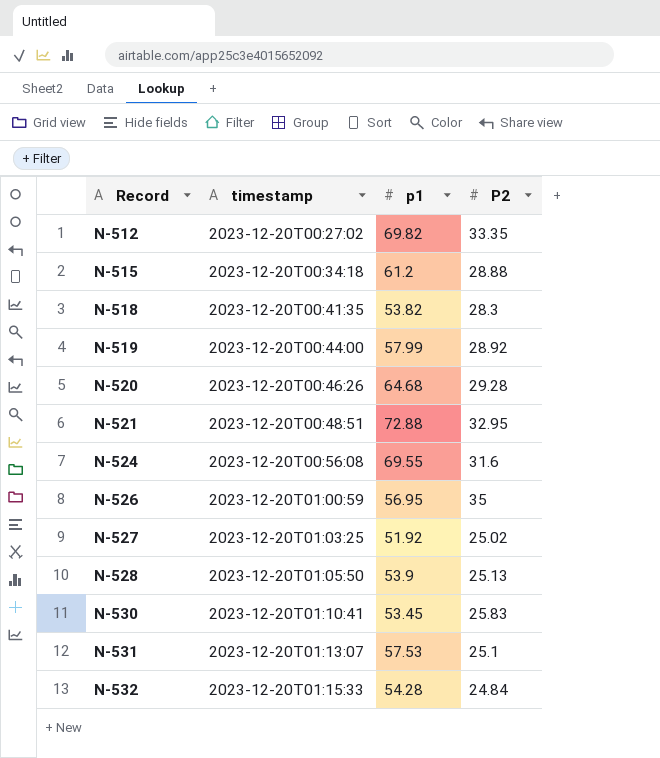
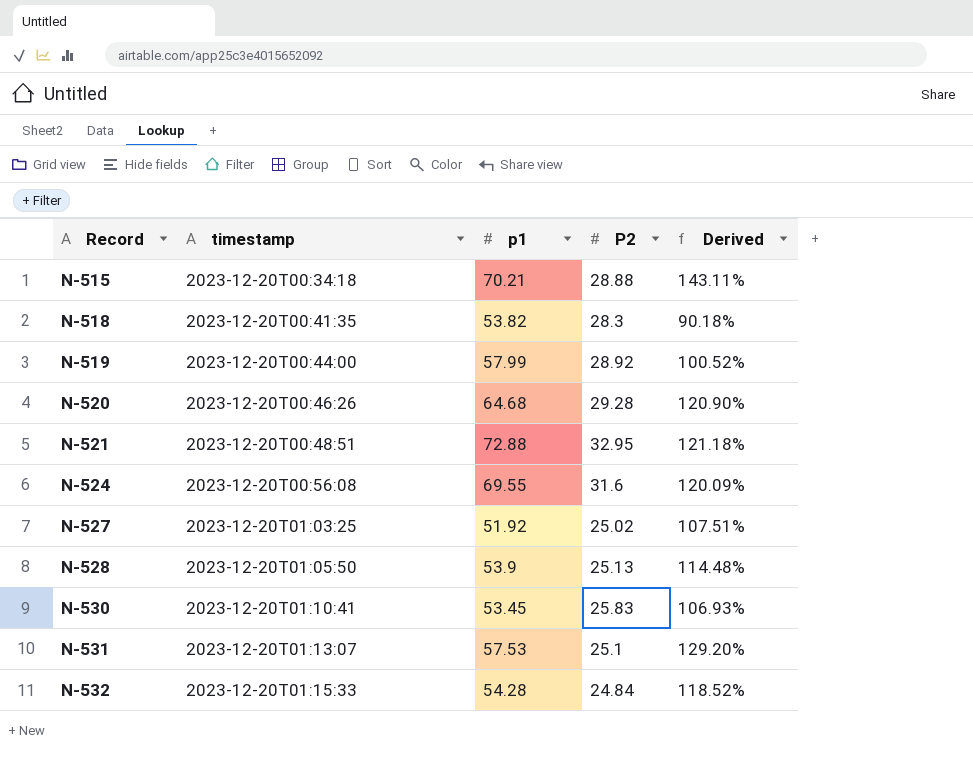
column Derived | formula: none -> ([p1] - [P2]) / [P2]
row N-512: 2023-12-20T00:27:02 | 69.82 | 33.35 -> none
row N-526: 2023-12-20T01:00:59 | 56.95 | 35 -> none
N-515 | p1: 61.2 -> 70.21

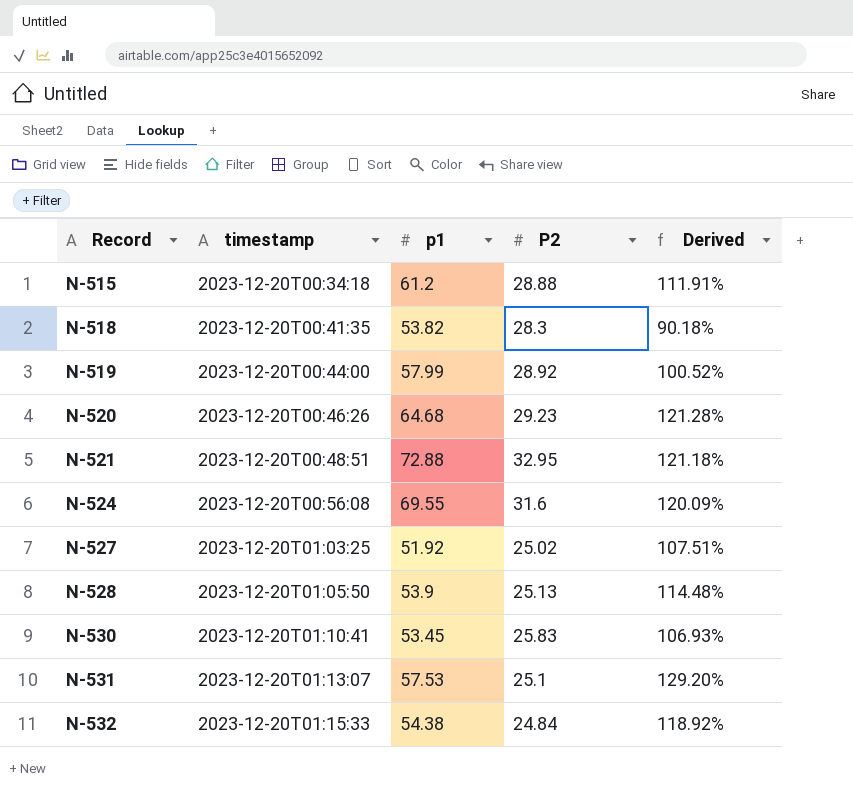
N-515 | p1: 70.21 -> 61.2
N-515 | Derived: 143.11% -> 111.91%
N-520 | P2: 29.28 -> 29.23
N-520 | Derived: 120.90% -> 121.28%
N-532 | p1: 54.28 -> 54.38
N-532 | Derived: 118.52% -> 118.92%

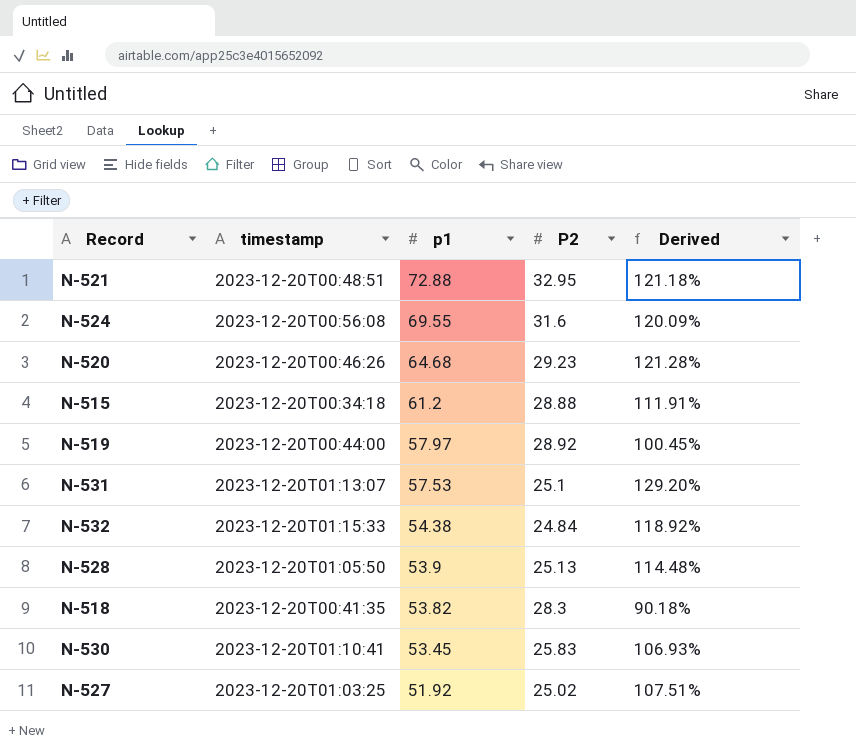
row order: Record ascending -> p1 descending
N-519 | p1: 57.99 -> 57.97
N-519 | Derived: 100.52% -> 100.45%

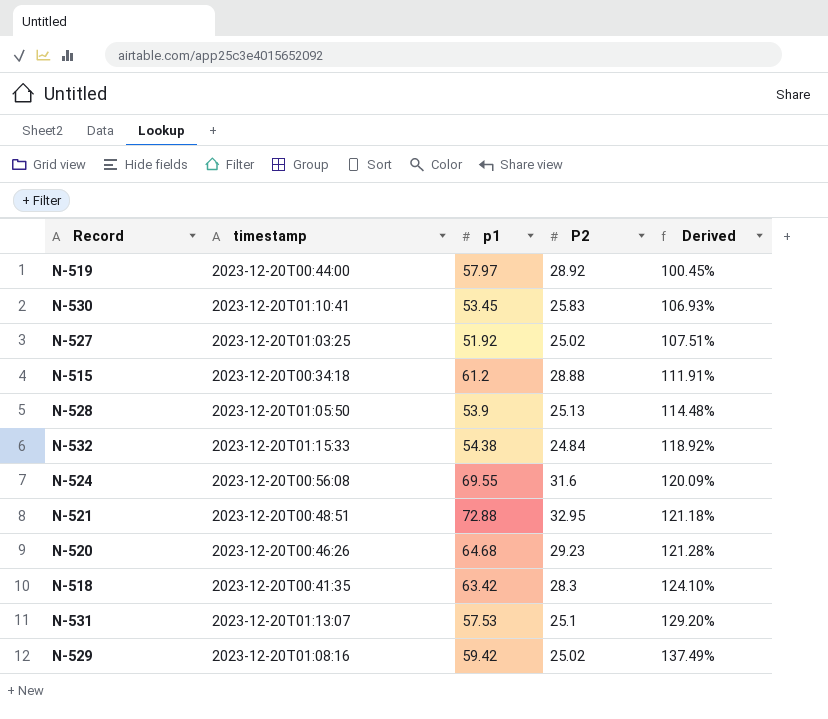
row order: p1 descending -> Derived ascending
N-518 | p1: 53.82 -> 63.42
N-518 | Derived: 90.18% -> 124.10%
row N-529: none -> 2023-12-20T01:08:16 | 59.42 | 25.02 | 137.49%

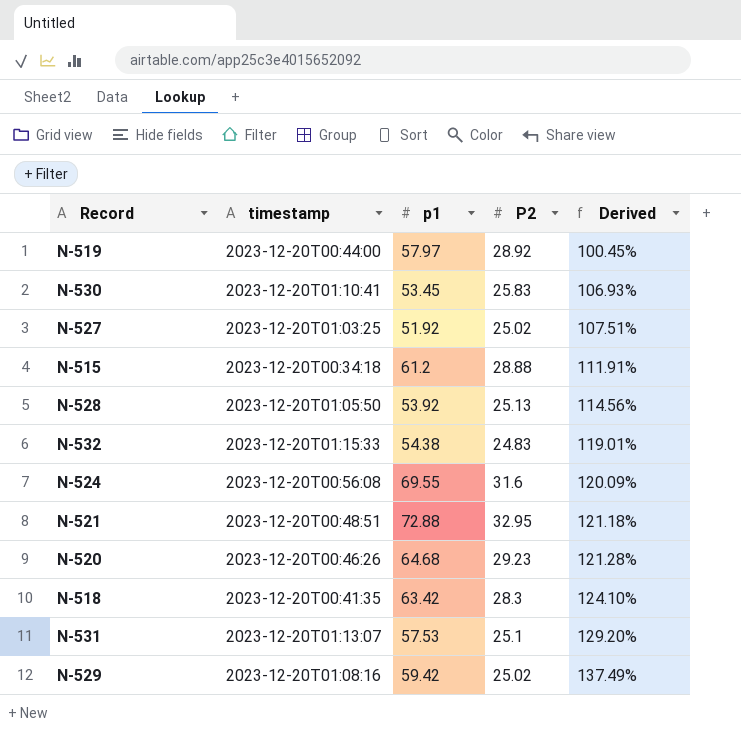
N-528 | p1: 53.9 -> 53.92
N-528 | Derived: 114.48% -> 114.56%
N-532 | P2: 24.84 -> 24.83
N-532 | Derived: 118.92% -> 119.01%

